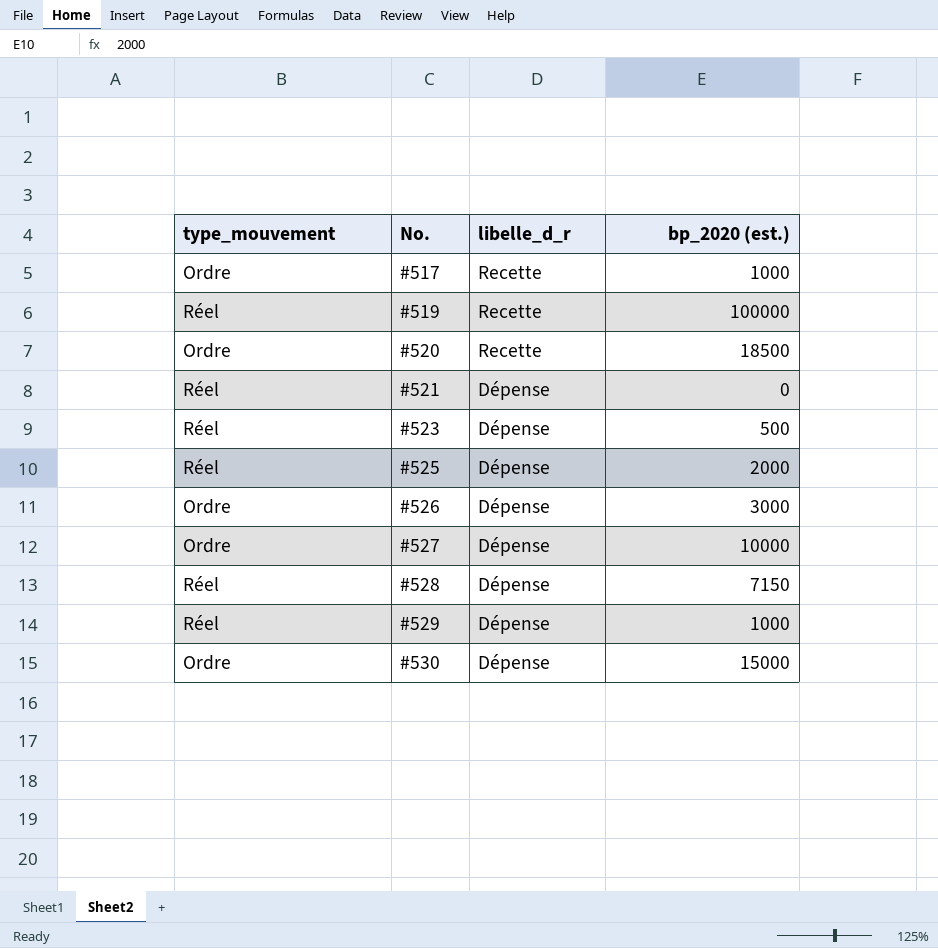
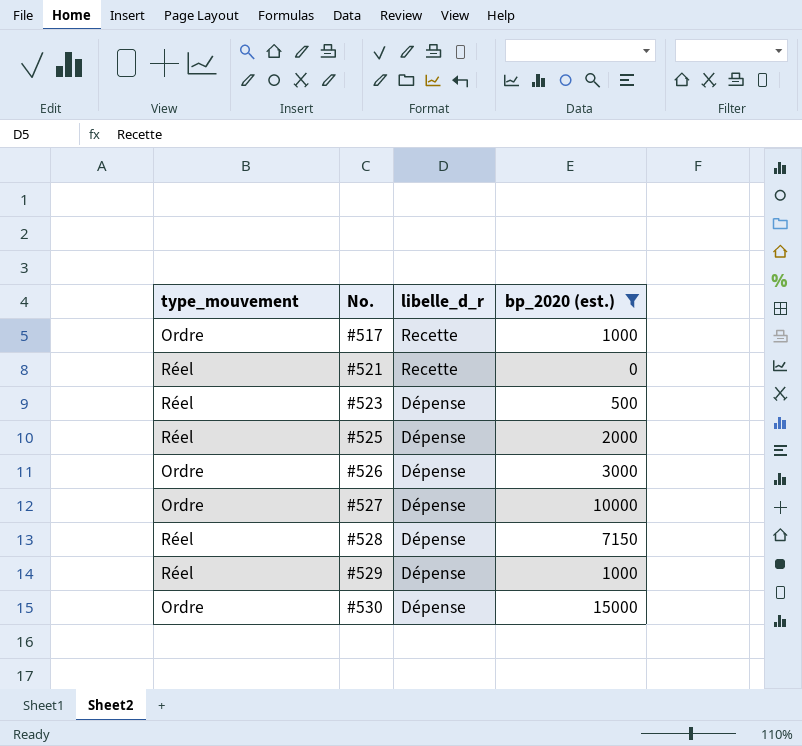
filter: none -> bp_2020 (est.) <= 15000
#521 | libelle_d_r: Dépense -> Recette

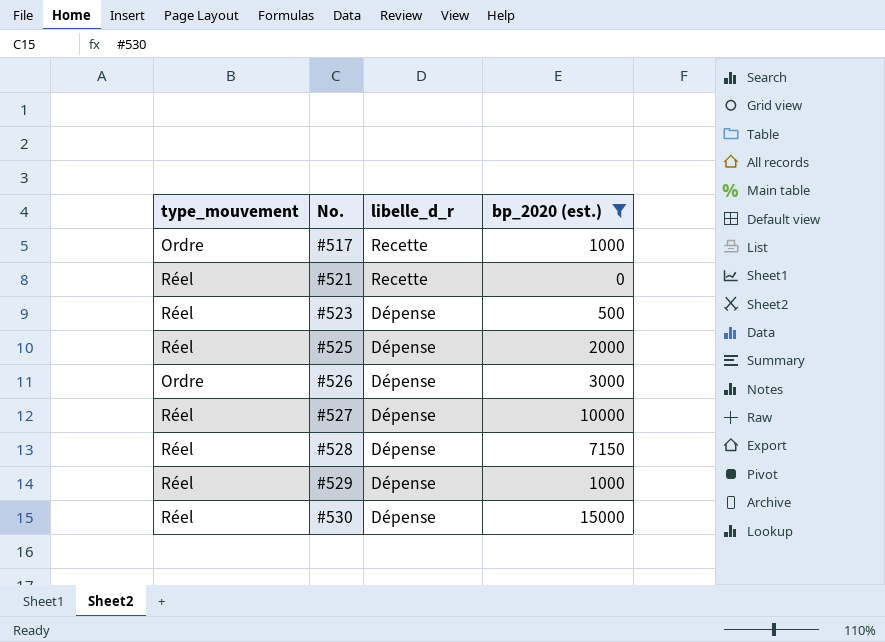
#527 | type_mouvement: Ordre -> Réel
#530 | type_mouvement: Ordre -> Réel

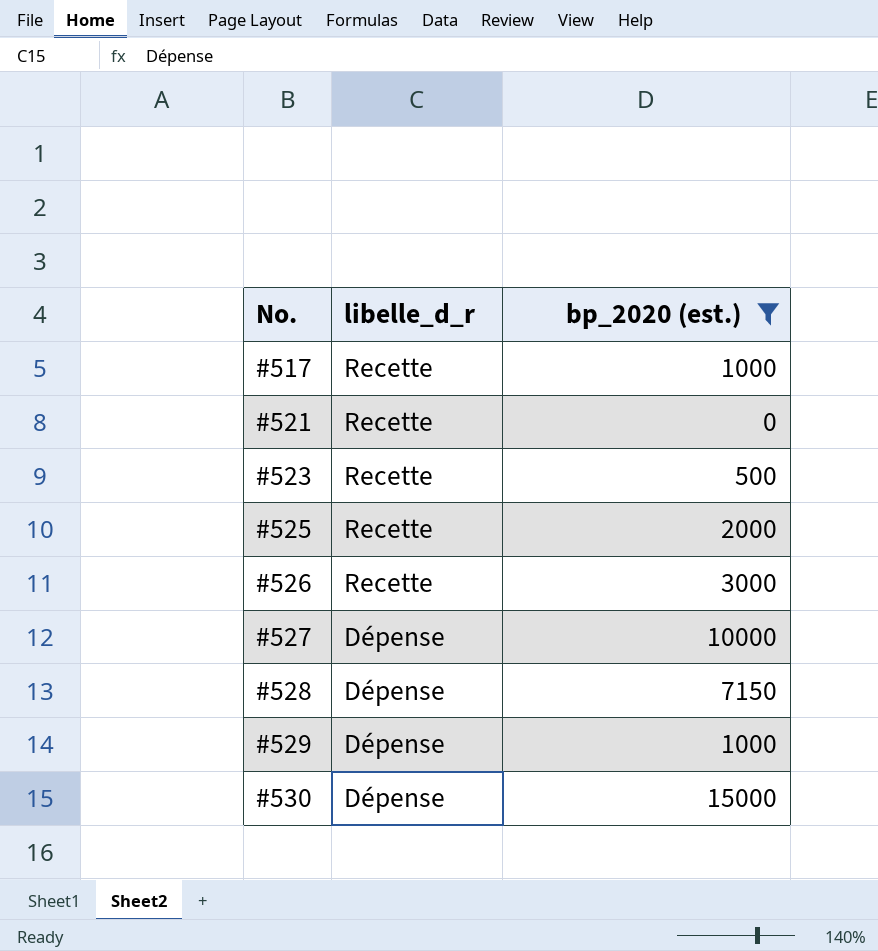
column type_mouvement | position: 1 -> none
#523 | libelle_d_r: Dépense -> Recette
#525 | libelle_d_r: Dépense -> Recette
#526 | libelle_d_r: Dépense -> Recette

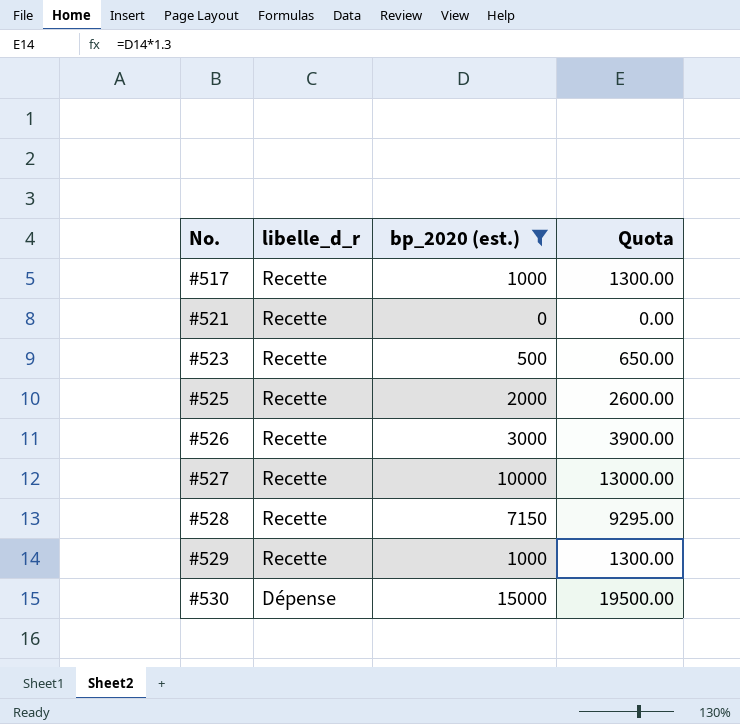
column Quota | formula: none -> [bp_2020 (est.)] * 1.3
#527 | libelle_d_r: Dépense -> Recette
#528 | libelle_d_r: Dépense -> Recette
#529 | libelle_d_r: Dépense -> Recette

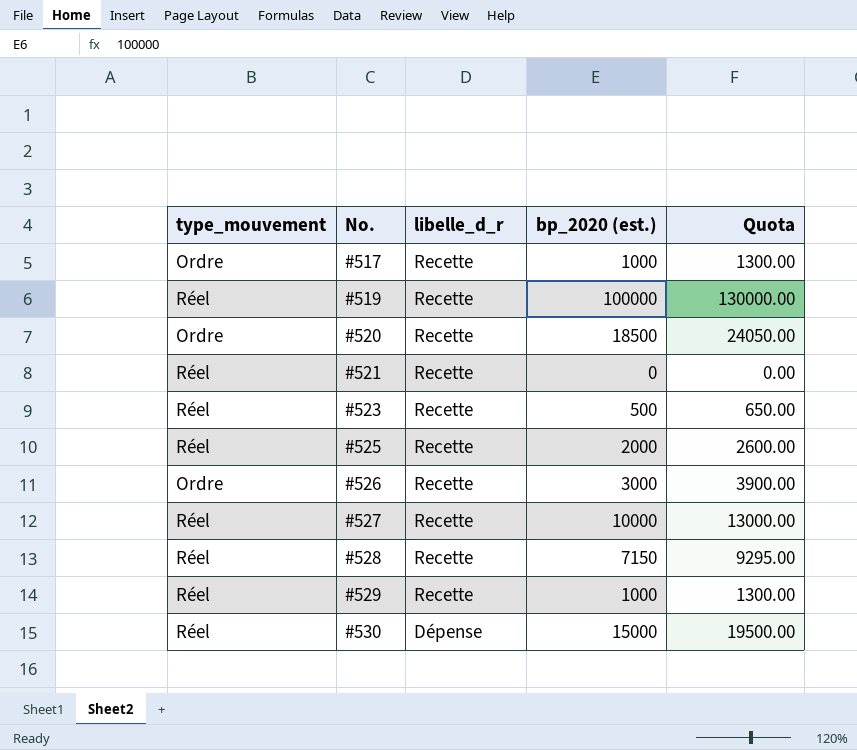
filter: bp_2020 (est.) <= 15000 -> none
column type_mouvement | position: none -> 1

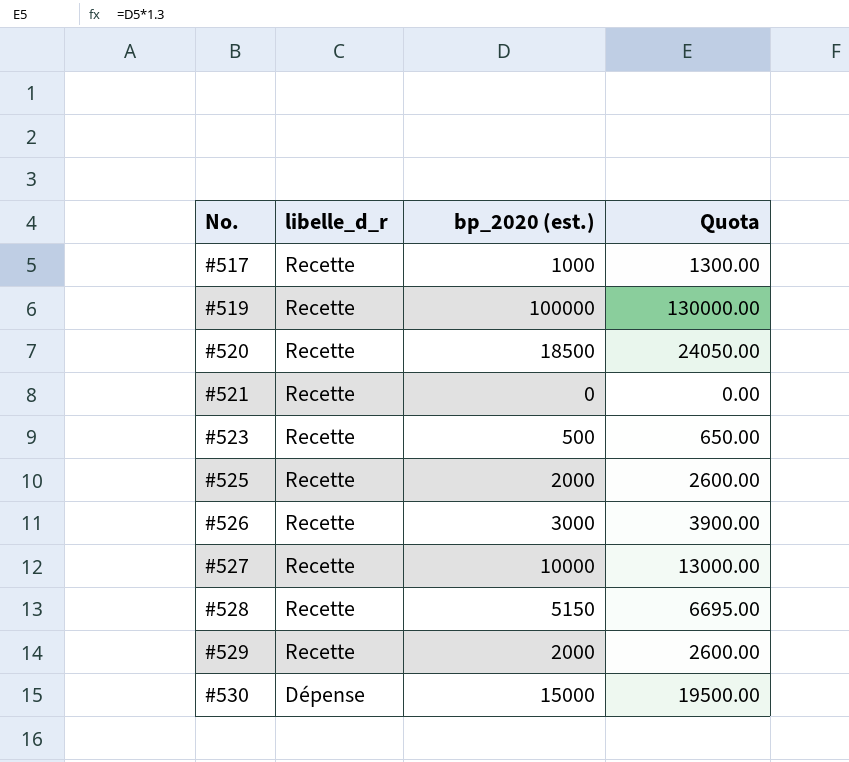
column type_mouvement | position: 1 -> none
#528 | bp_2020 (est.): 7150 -> 5150
#528 | Quota: 9295.00 -> 6695.00
#529 | bp_2020 (est.): 1000 -> 2000
#529 | Quota: 1300.00 -> 2600.00

